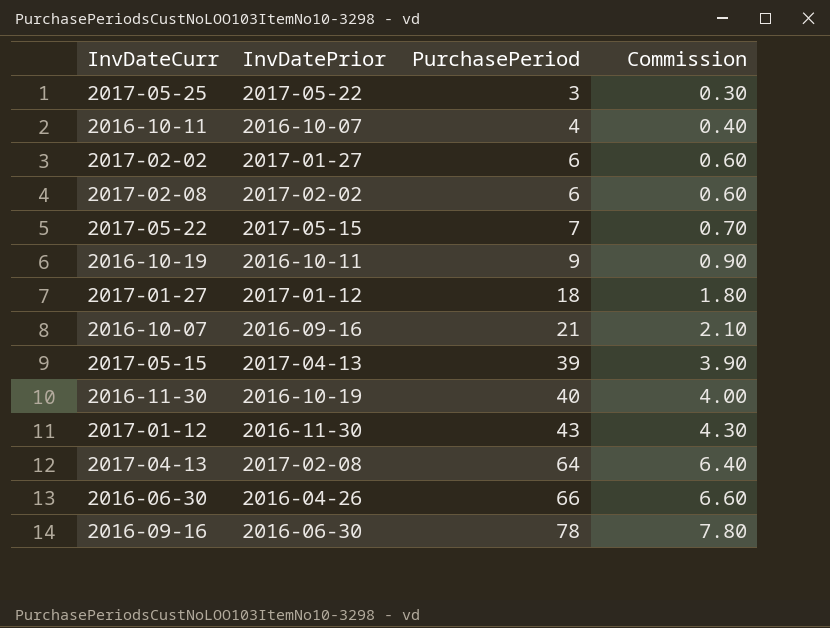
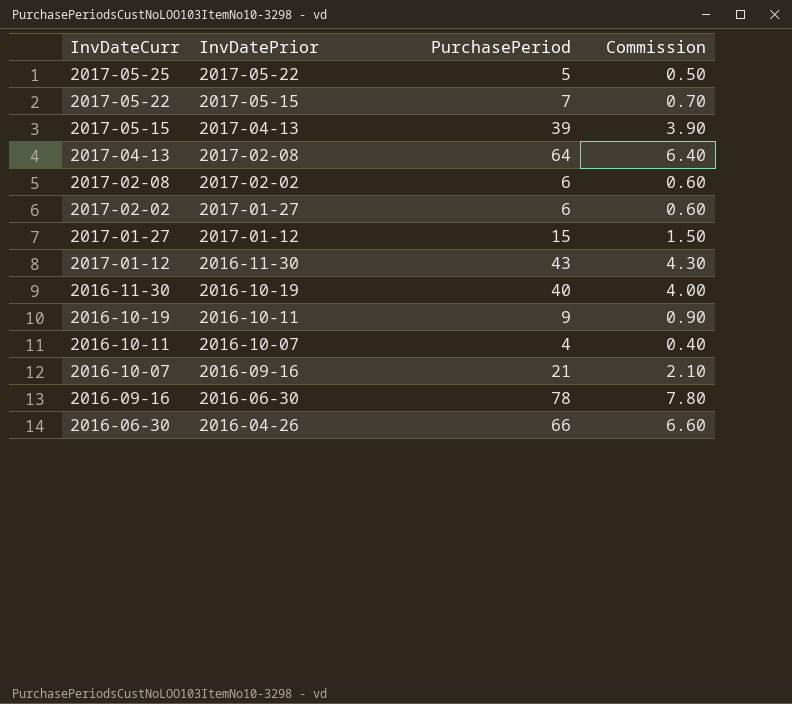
row order: PurchasePeriod ascending -> InvDateCurr descending
2017-05-25 | PurchasePeriod: 3 -> 5
2017-05-25 | Commission: 0.30 -> 0.50
2017-01-27 | PurchasePeriod: 18 -> 15
2017-01-27 | Commission: 1.80 -> 1.50

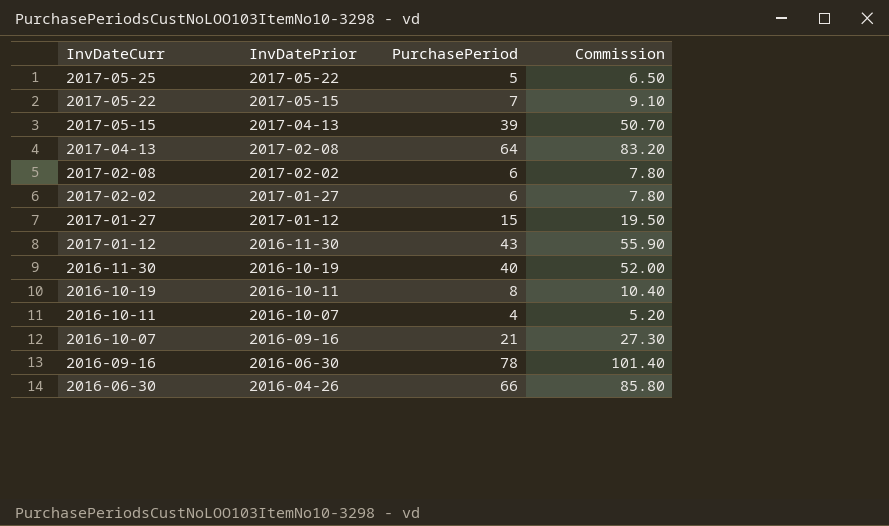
column Commission | formula: [PurchasePeriod] * 0.1 -> [PurchasePeriod] * 1.3
2016-10-19 | PurchasePeriod: 9 -> 8

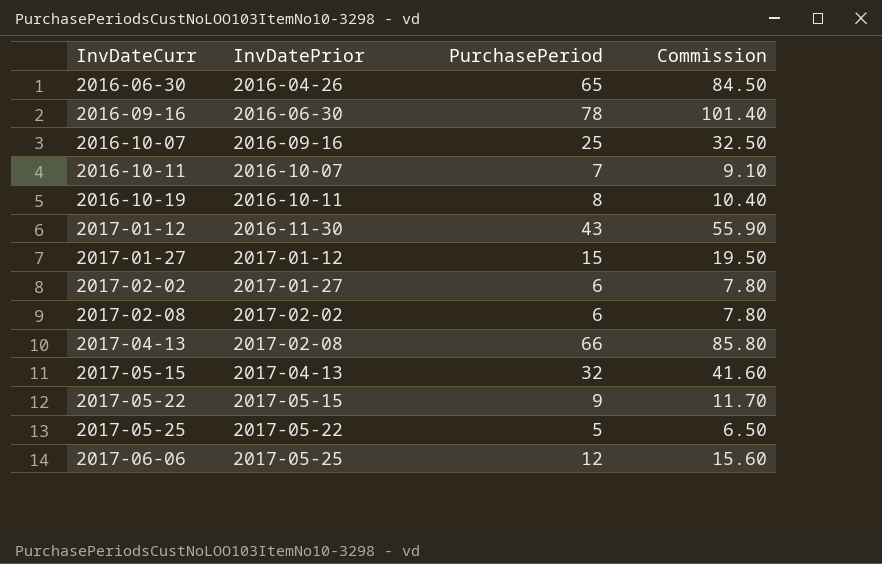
row order: InvDateCurr descending -> InvDateCurr ascending
row 2016-11-30: 2016-10-19 | 40 | 52.00 -> none
2016-06-30 | PurchasePeriod: 66 -> 65
2016-06-30 | Commission: 85.80 -> 84.50
2016-10-07 | PurchasePeriod: 21 -> 25
2016-10-07 | Commission: 27.30 -> 32.50
2016-10-11 | PurchasePeriod: 4 -> 7
2016-10-11 | Commission: 5.20 -> 9.10
2017-04-13 | PurchasePeriod: 64 -> 66
2017-04-13 | Commission: 83.20 -> 85.80
2017-05-15 | PurchasePeriod: 39 -> 32
2017-05-15 | Commission: 50.70 -> 41.60
2017-05-22 | PurchasePeriod: 7 -> 9
2017-05-22 | Commission: 9.10 -> 11.70
row 2017-06-06: none -> 2017-05-25 | 12 | 15.60

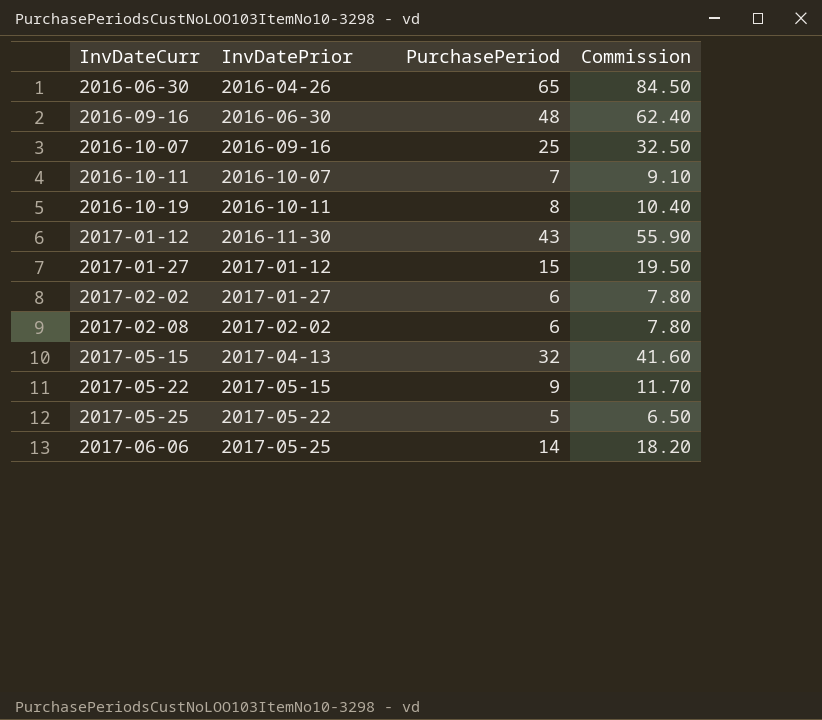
row 2017-04-13: 2017-02-08 | 66 | 85.80 -> none
2016-09-16 | PurchasePeriod: 78 -> 48
2016-09-16 | Commission: 101.40 -> 62.40
2017-06-06 | PurchasePeriod: 12 -> 14
2017-06-06 | Commission: 15.60 -> 18.20

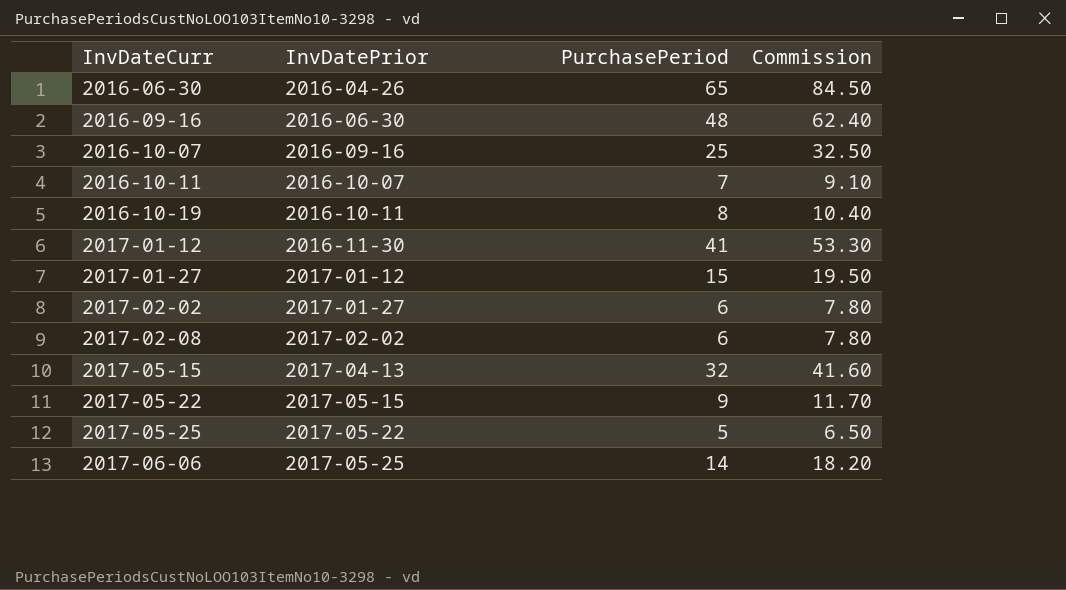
2017-01-12 | PurchasePeriod: 43 -> 41
2017-01-12 | Commission: 55.90 -> 53.30

